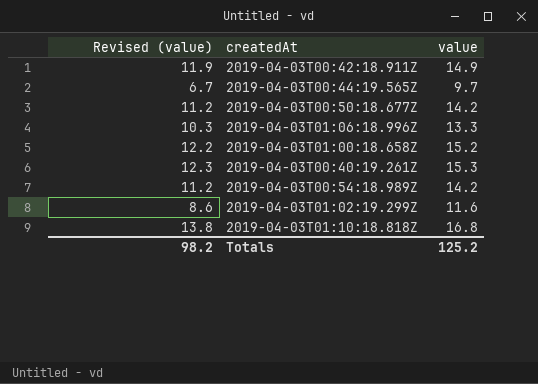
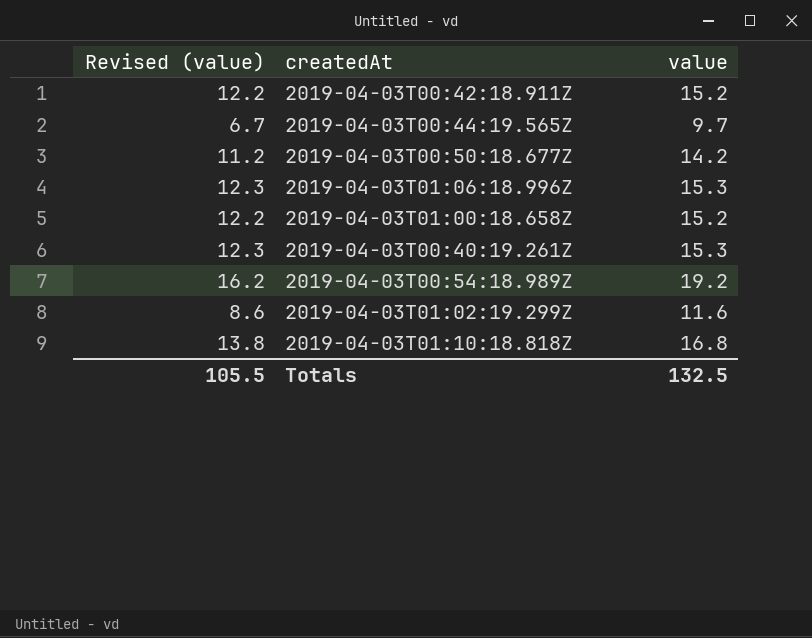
2019-04-03T00:42:18.911Z | Revised (value): 11.9 -> 12.2
2019-04-03T00:42:18.911Z | value: 14.9 -> 15.2
2019-04-03T01:06:18.996Z | Revised (value): 10.3 -> 12.3
2019-04-03T01:06:18.996Z | value: 13.3 -> 15.3
2019-04-03T00:54:18.989Z | Revised (value): 11.2 -> 16.2
2019-04-03T00:54:18.989Z | value: 14.2 -> 19.2
Totals | Revised (value): 98.2 -> 105.5
Totals | value: 125.2 -> 132.5

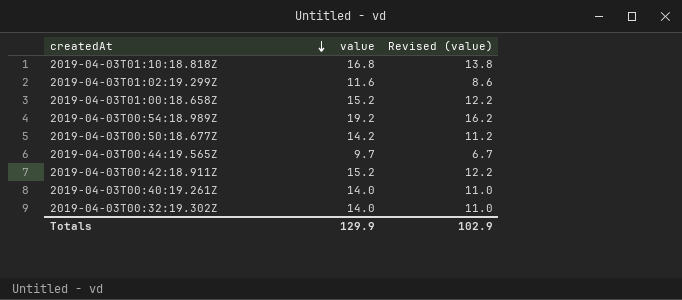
row order: none -> createdAt descending
column Revised (value) | position: 1 -> 3
row 2019-04-03T01:06:18.996Z: 12.3 | 15.3 -> none
2019-04-03T00:40:19.261Z | value: 15.3 -> 14.0
2019-04-03T00:40:19.261Z | Revised (value): 12.3 -> 11.0
row 2019-04-03T00:32:19.302Z: none -> 14.0 | 11.0
Totals | value: 132.5 -> 129.9
Totals | Revised (value): 105.5 -> 102.9

